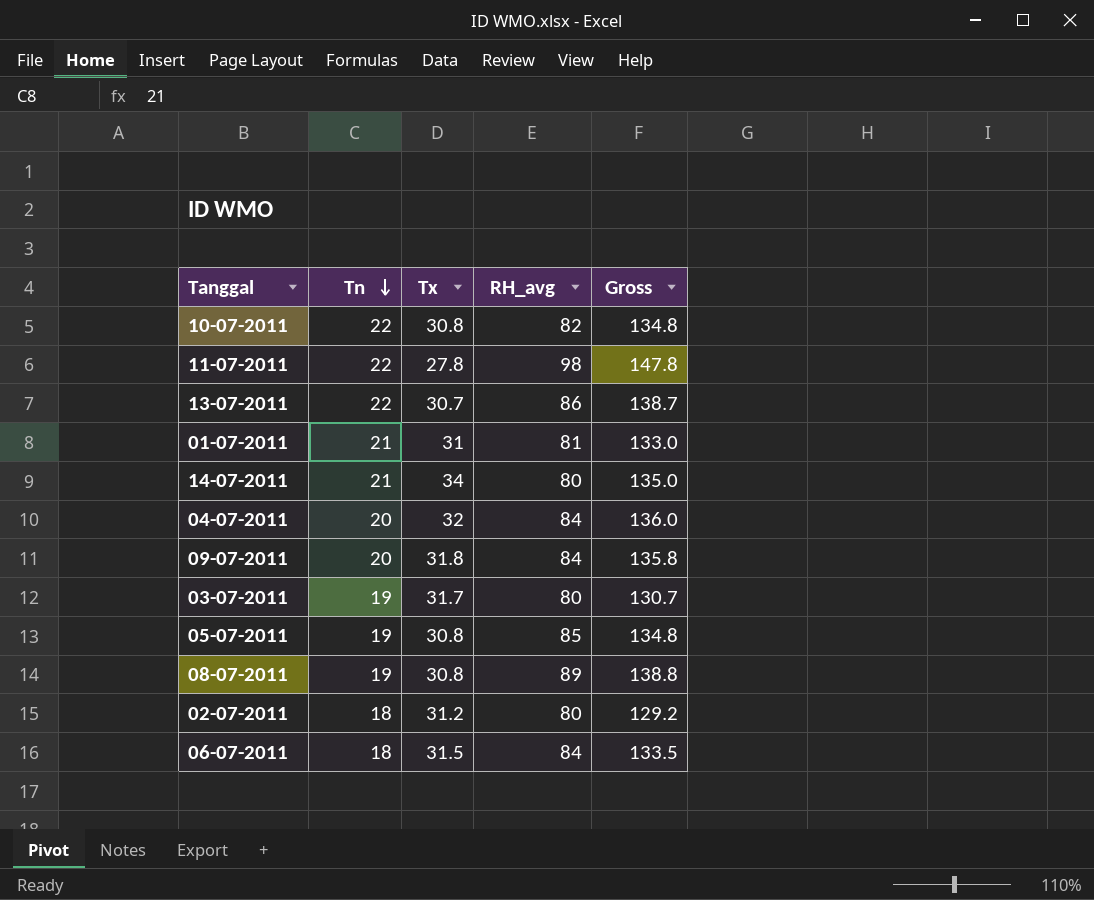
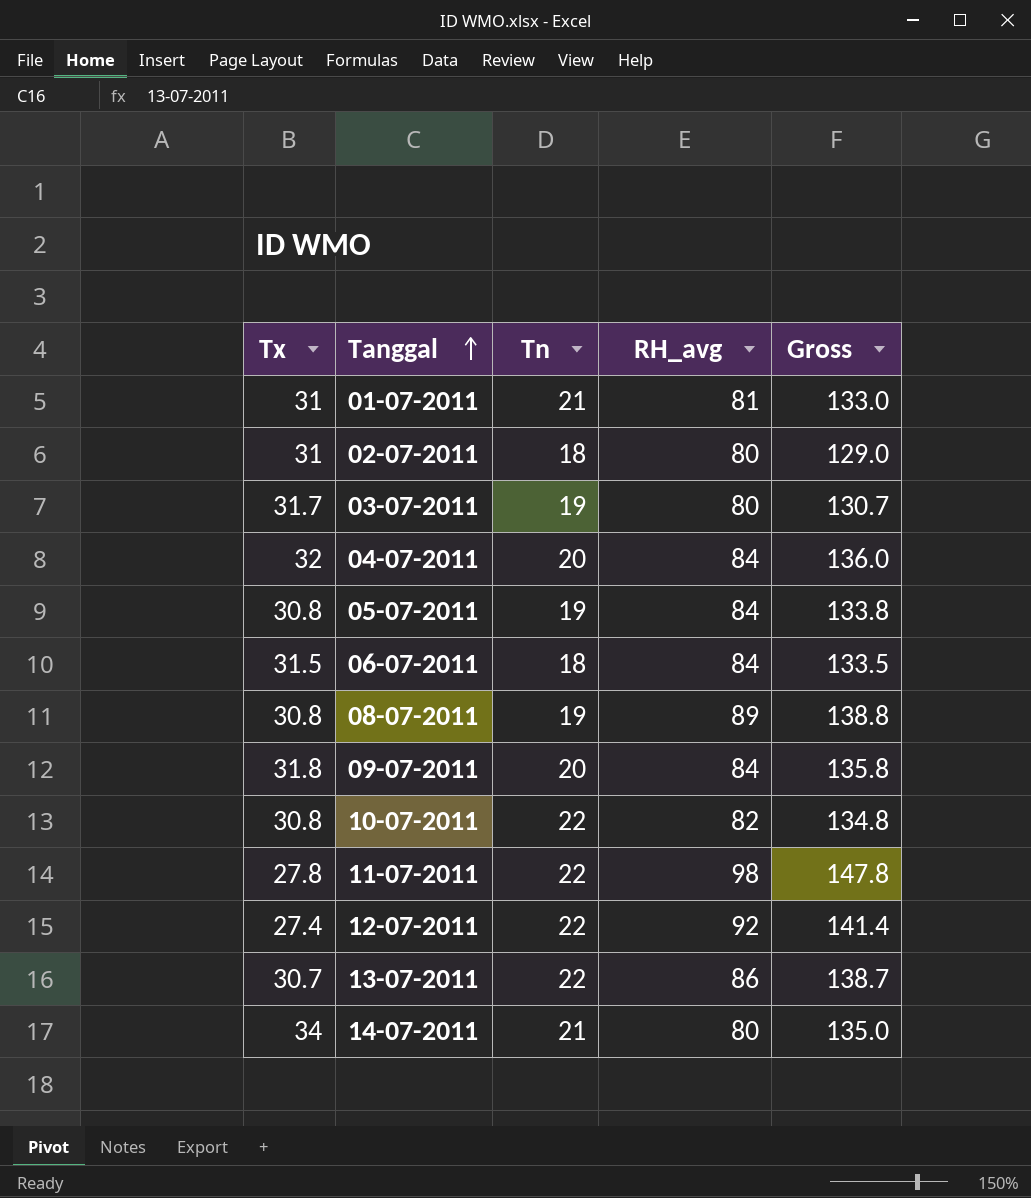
row order: Tn descending -> Tanggal ascending
column Tx | position: 3 -> 1
02-07-2011 | Tx: 31.2 -> 31
02-07-2011 | Gross: 129.2 -> 129.0
05-07-2011 | RH_avg: 85 -> 84
05-07-2011 | Gross: 134.8 -> 133.8
row 12-07-2011: none -> 27.4 | 22 | 92 | 141.4

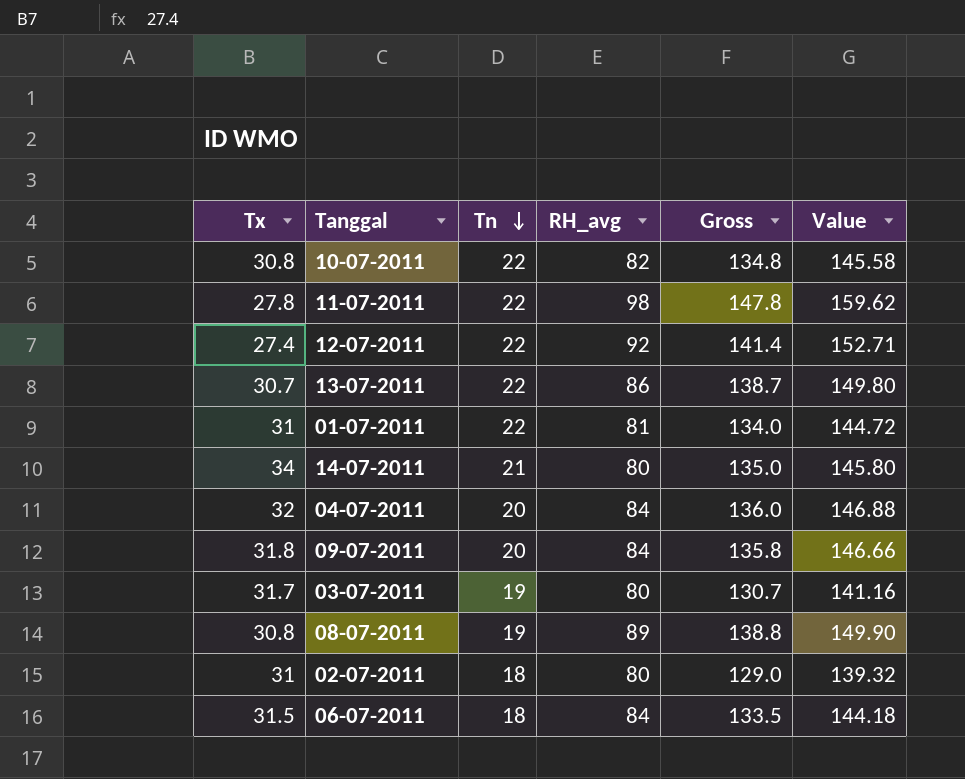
row order: Tanggal ascending -> Tn descending
column Value | formula: none -> [Gross] * 1.08
row 05-07-2011: 30.8 | 19 | 84 | 133.8 -> none
01-07-2011 | Tn: 21 -> 22
01-07-2011 | Gross: 133.0 -> 134.0

